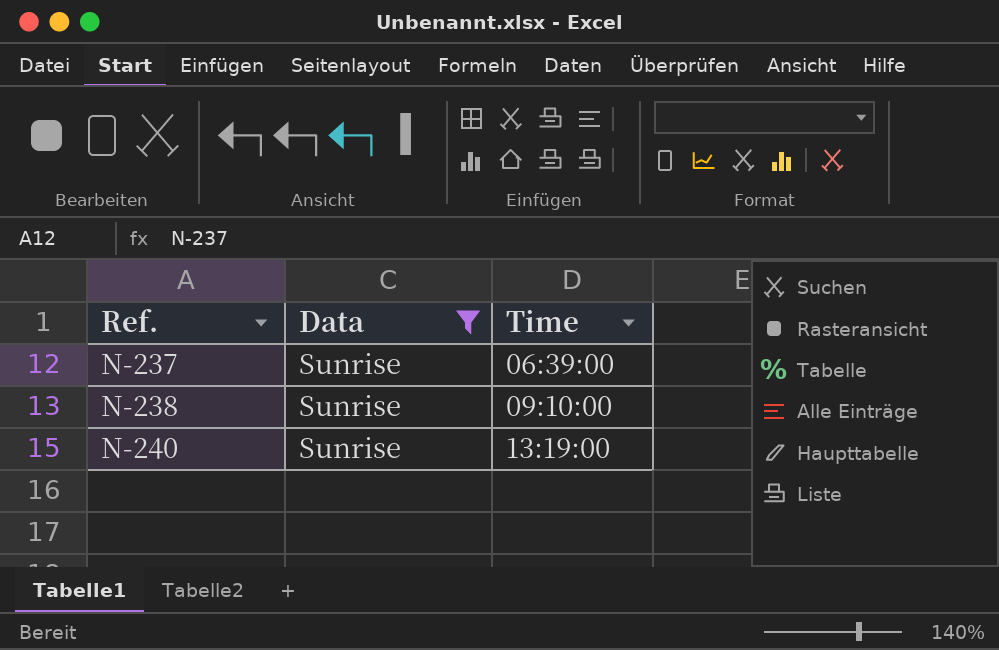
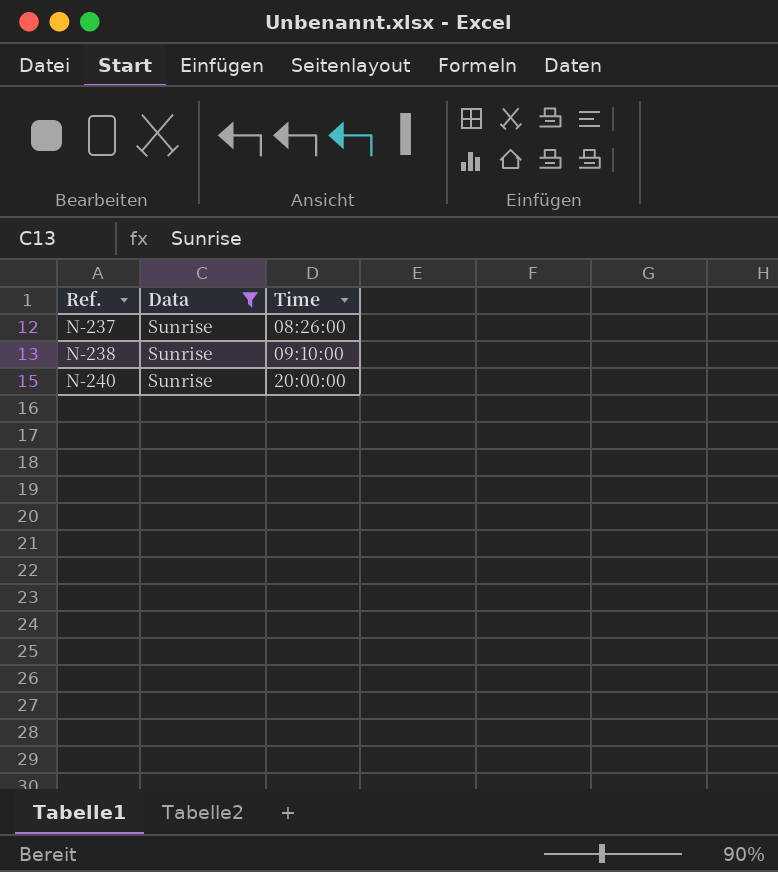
N-237 | Time: 06:39:00 -> 08:26:00
N-240 | Time: 13:19:00 -> 20:00:00

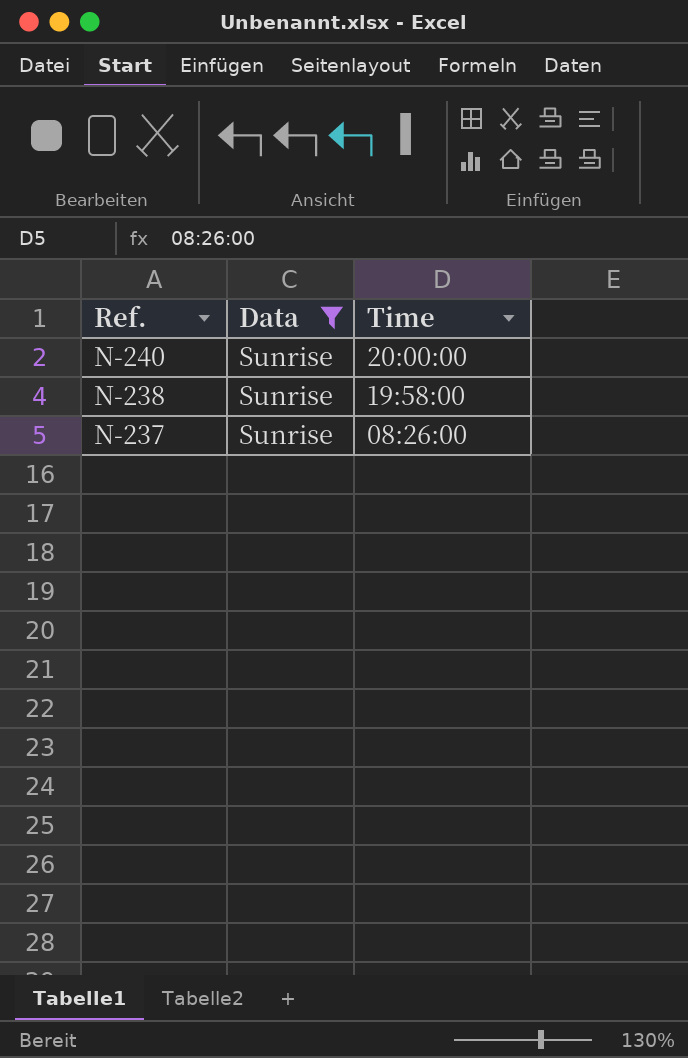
row order: Ref. ascending -> Ref. descending
N-238 | Time: 09:10:00 -> 19:58:00

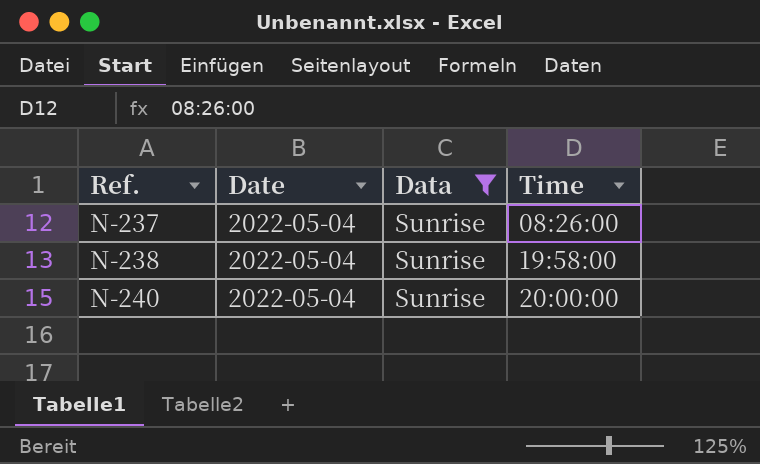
row order: Ref. descending -> Ref. ascending
column Date | position: none -> 2

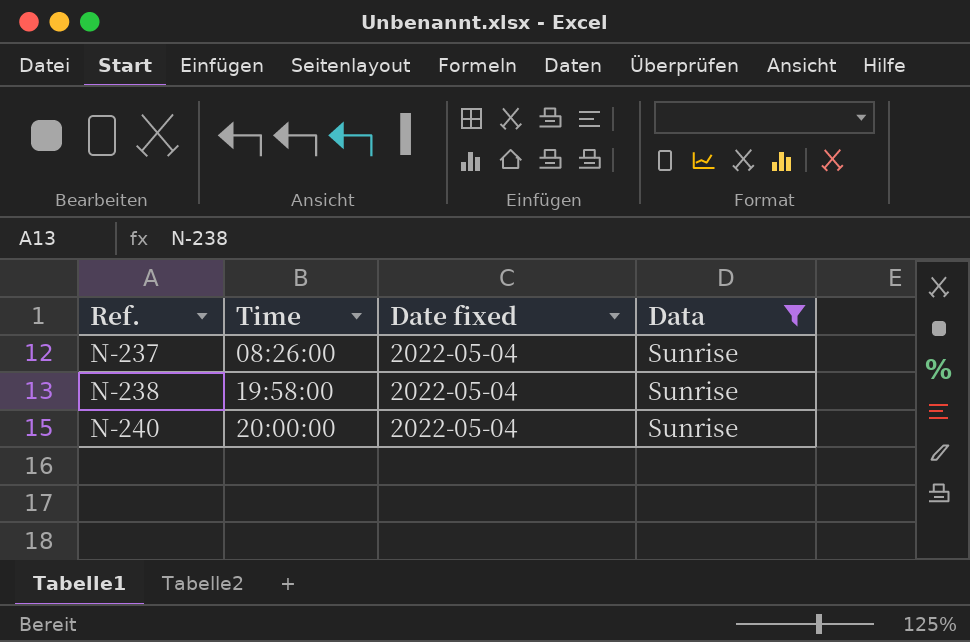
column Time | position: 4 -> 2
column name: Date -> Date fixed

